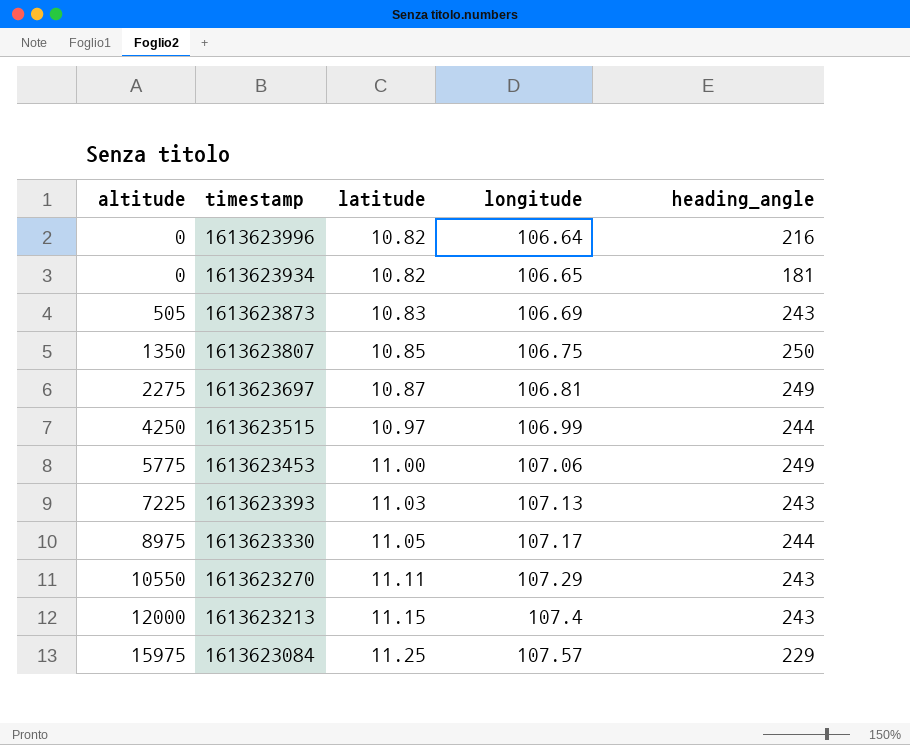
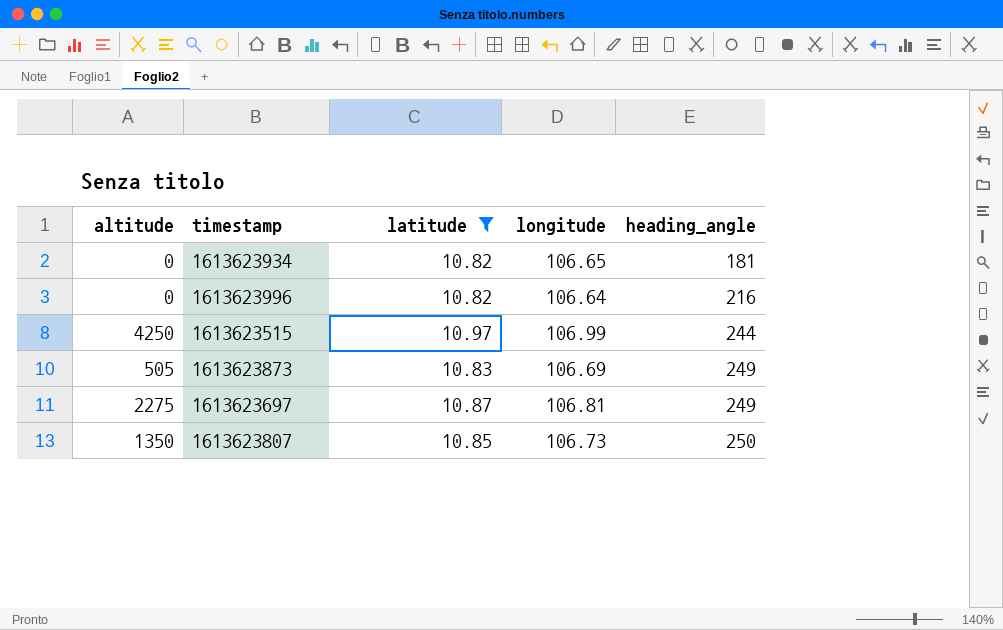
filter: none -> latitude <= 10.97
row order: altitude ascending -> heading_angle ascending
1613623873 | heading_angle: 243 -> 249
1613623807 | longitude: 106.75 -> 106.73

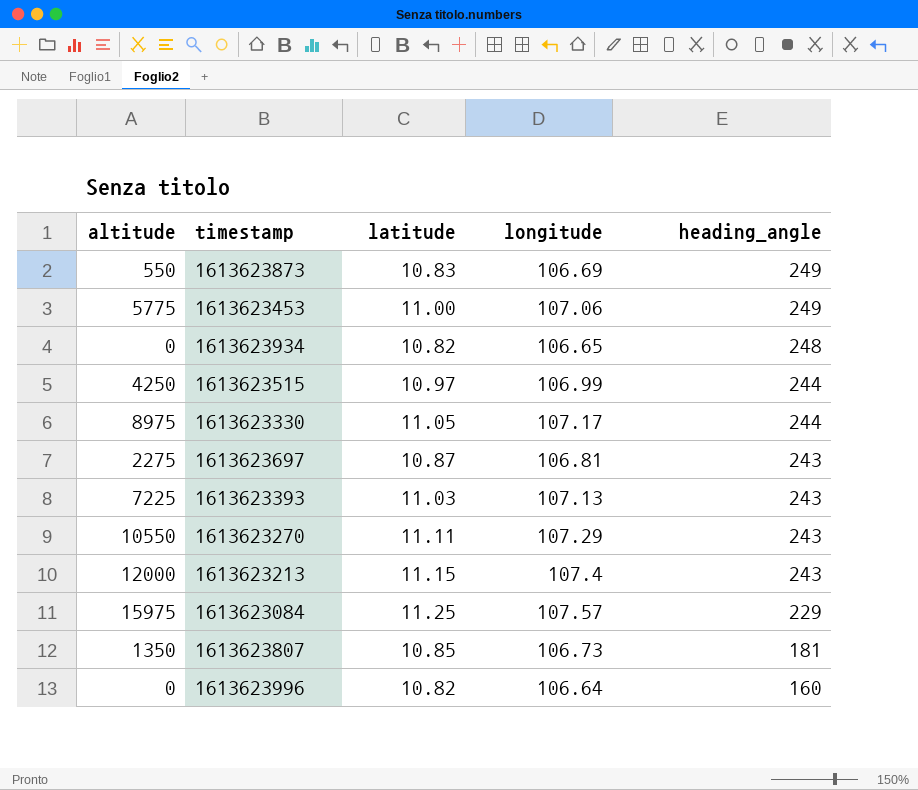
filter: latitude <= 10.97 -> none
row order: heading_angle ascending -> heading_angle descending
1613623873 | altitude: 505 -> 550
1613623934 | heading_angle: 181 -> 248
1613623697 | heading_angle: 249 -> 243
1613623807 | heading_angle: 250 -> 181
1613623996 | heading_angle: 216 -> 160

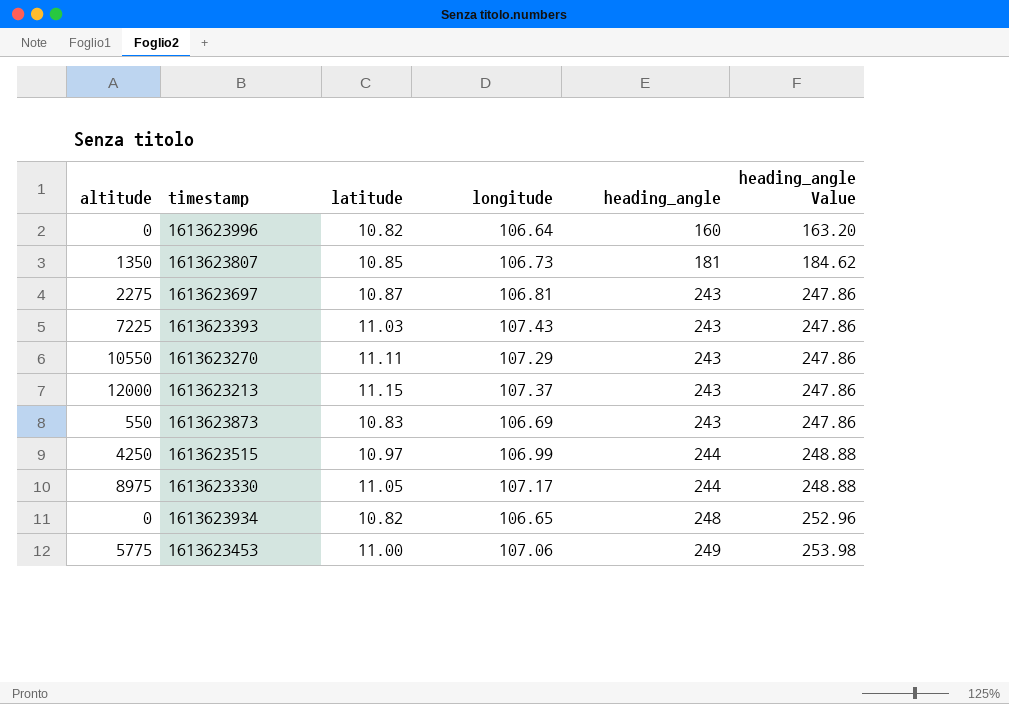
row order: heading_angle descending -> heading_angle ascending
column heading_angle Value | formula: none -> [heading_angle] * 1.02
row 1613623084: 15975 | 11.25 | 107.57 | 229 -> none
1613623393 | longitude: 107.13 -> 107.43
1613623213 | longitude: 107.4 -> 107.37
1613623873 | heading_angle: 249 -> 243

